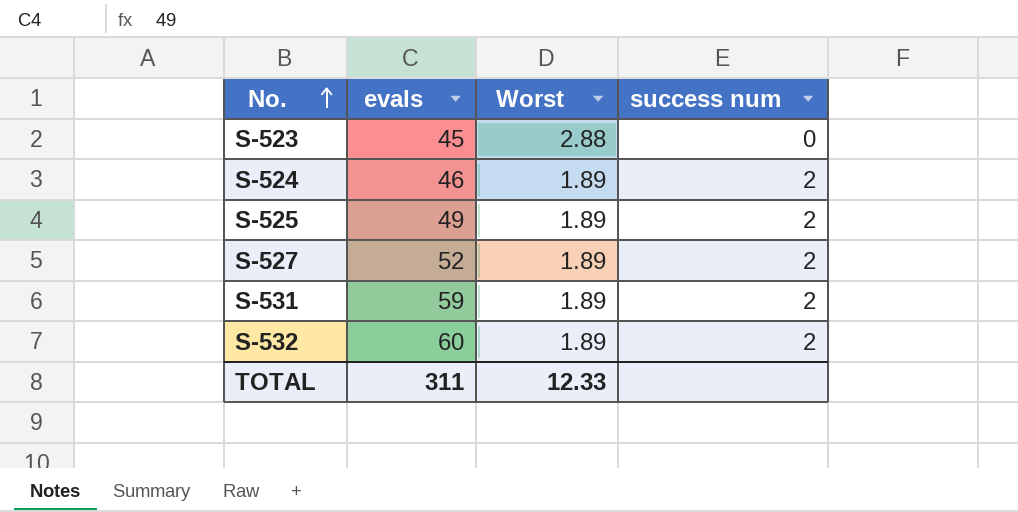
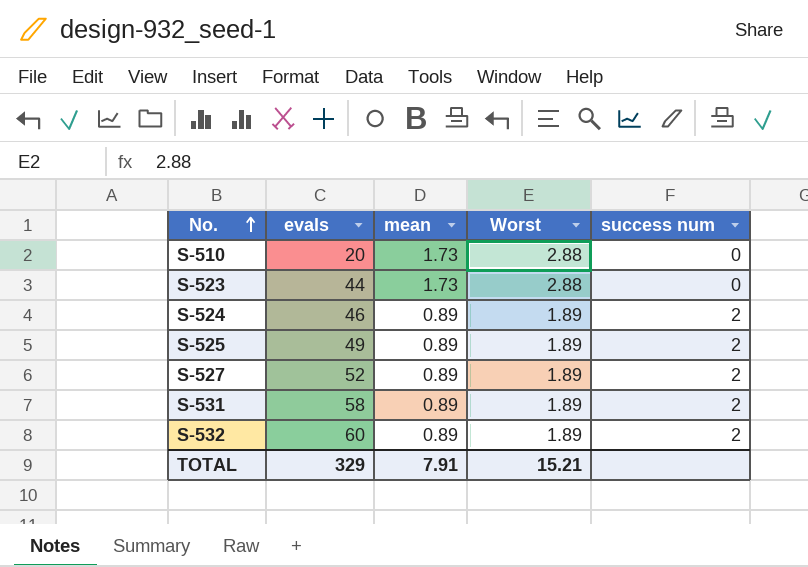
column mean | position: none -> 3
row S-510: none -> 20 | 1.73 | 2.88 | 0
S-523 | evals: 45 -> 44
S-531 | evals: 59 -> 58
TOTAL | evals: 311 -> 329
TOTAL | Worst: 12.33 -> 15.21

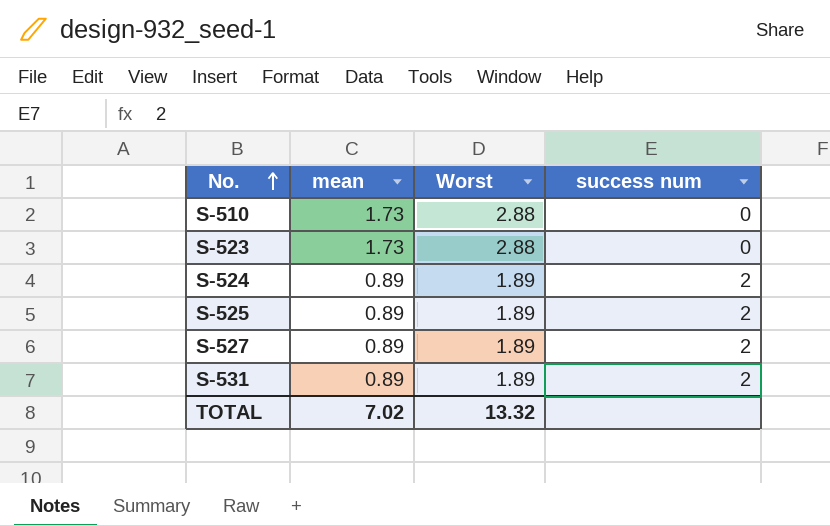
column evals | position: 2 -> none
row S-532: 60 | 0.89 | 1.89 | 2 -> none
TOTAL | mean: 7.91 -> 7.02
TOTAL | Worst: 15.21 -> 13.32

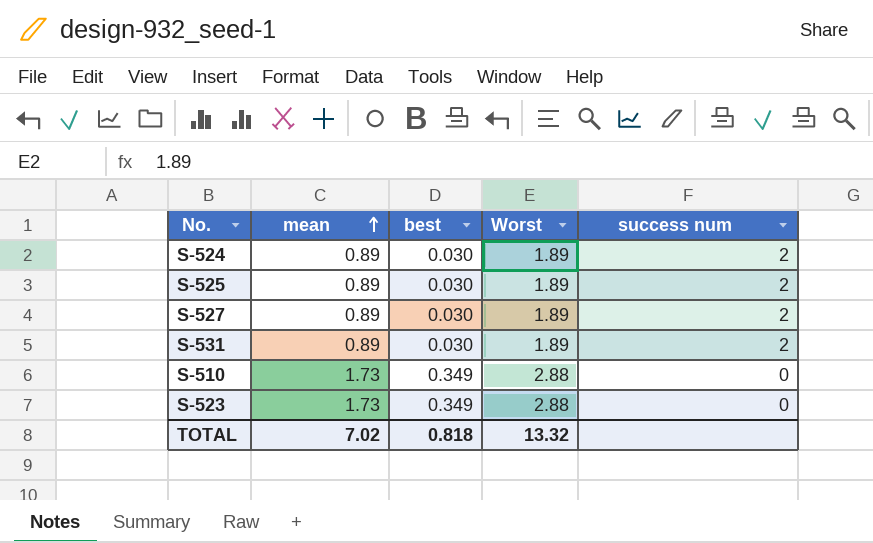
row order: No. ascending -> mean ascending
column best | position: none -> 3

